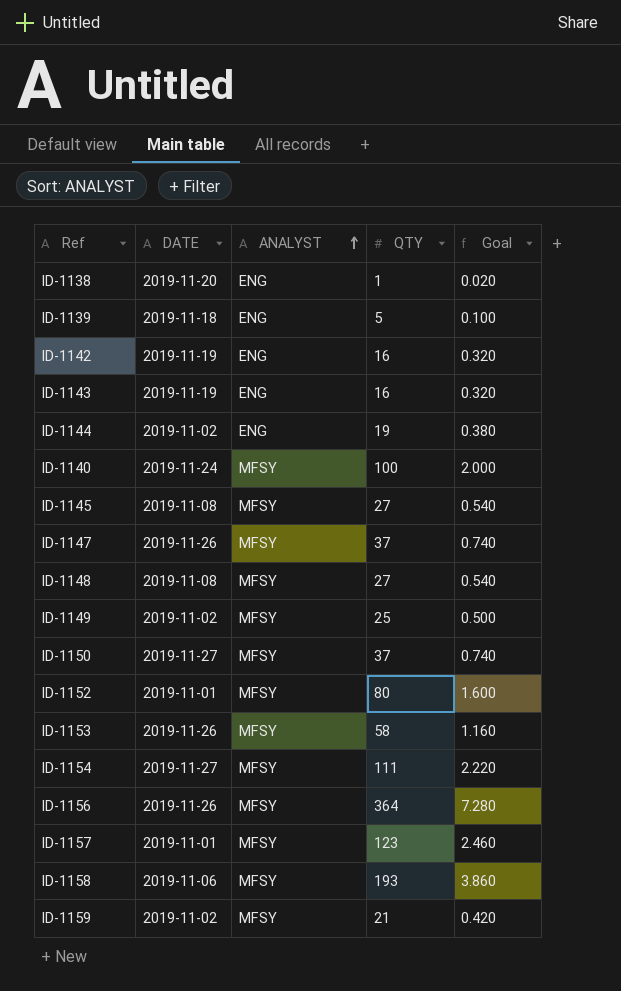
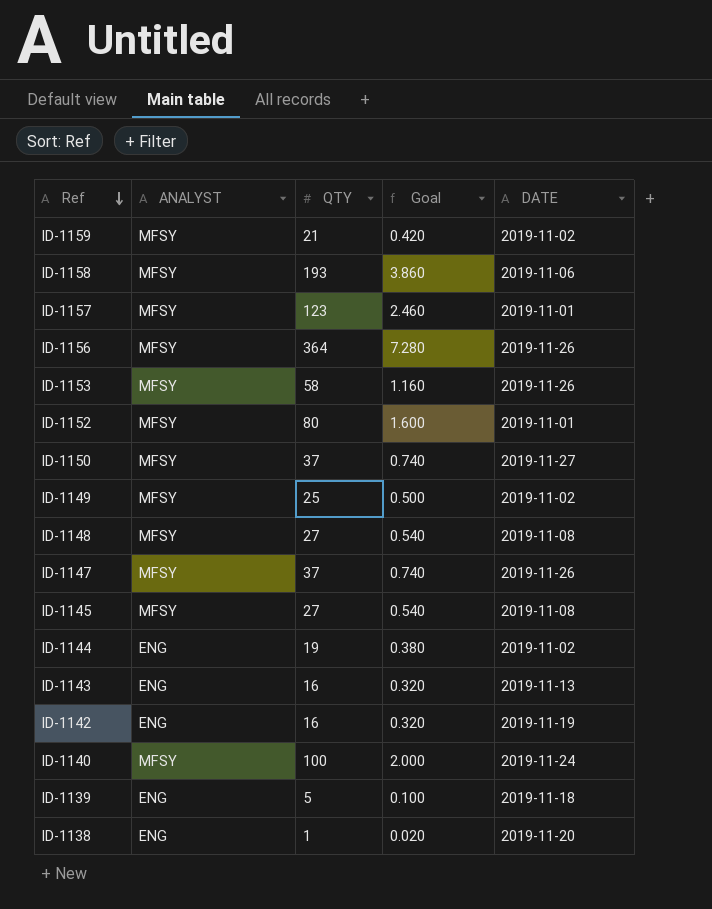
row order: ANALYST ascending -> Ref descending
column DATE | position: 2 -> 5
row ID-1154: 2019-11-27 | MFSY | 111 | 2.220 -> none
ID-1143 | DATE: 2019-11-19 -> 2019-11-13

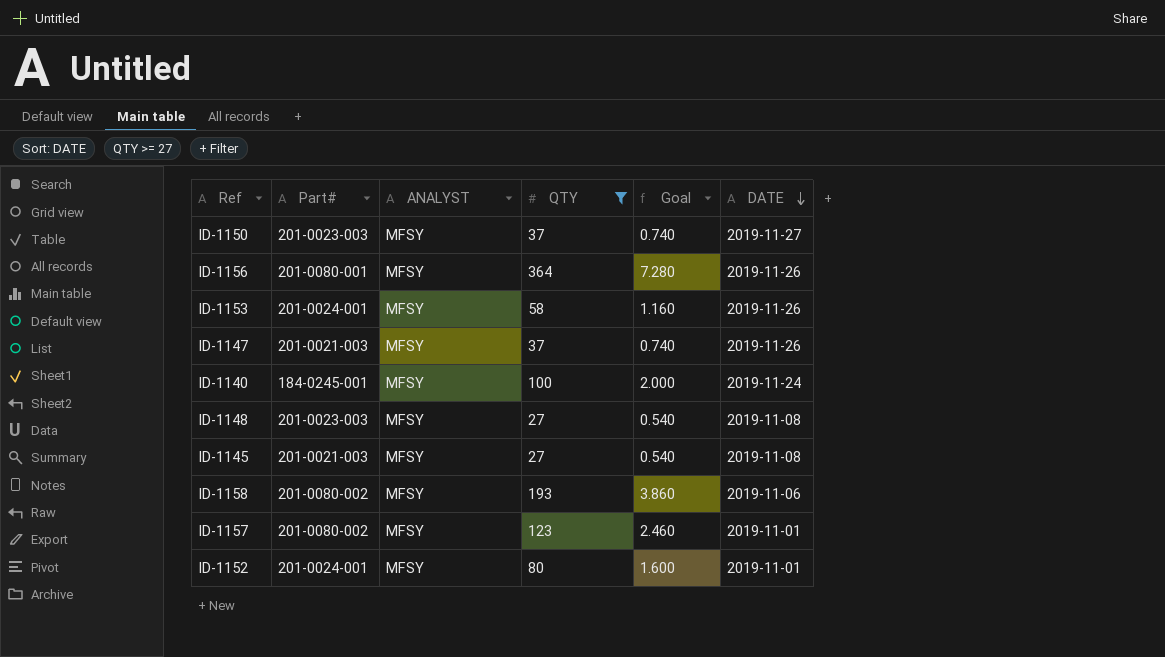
filter: none -> QTY >= 27
row order: Ref descending -> DATE descending
column Part# | position: none -> 2

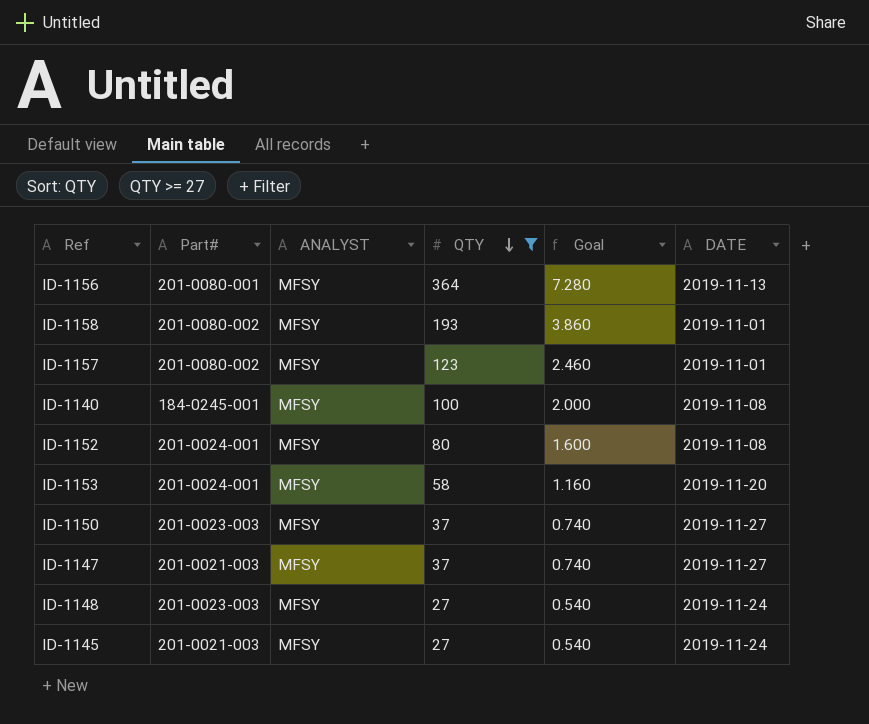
row order: DATE descending -> QTY descending
ID-1156 | DATE: 2019-11-26 -> 2019-11-13
ID-1158 | DATE: 2019-11-06 -> 2019-11-01
ID-1140 | DATE: 2019-11-24 -> 2019-11-08
ID-1152 | DATE: 2019-11-01 -> 2019-11-08
ID-1153 | DATE: 2019-11-26 -> 2019-11-20
ID-1147 | DATE: 2019-11-26 -> 2019-11-27
ID-1148 | DATE: 2019-11-08 -> 2019-11-24
ID-1145 | DATE: 2019-11-08 -> 2019-11-24

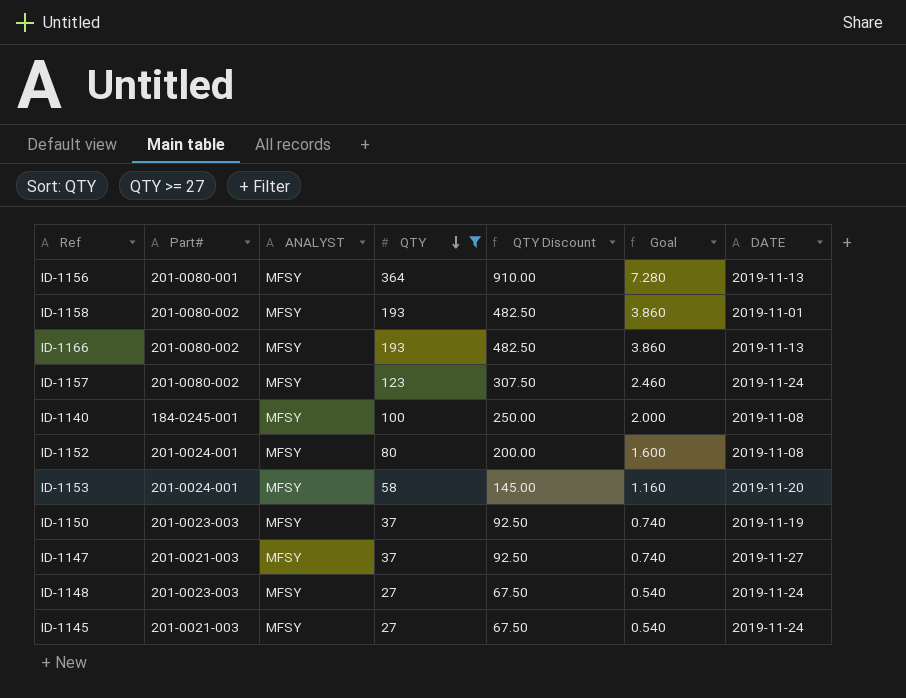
column QTY Discount | formula: none -> [QTY] * 2.5
row ID-1166: none -> 201-0080-002 | MFSY | 193 | 482.50 | 3.860 | 2019-11-13
ID-1157 | DATE: 2019-11-01 -> 2019-11-24
ID-1150 | DATE: 2019-11-27 -> 2019-11-19

